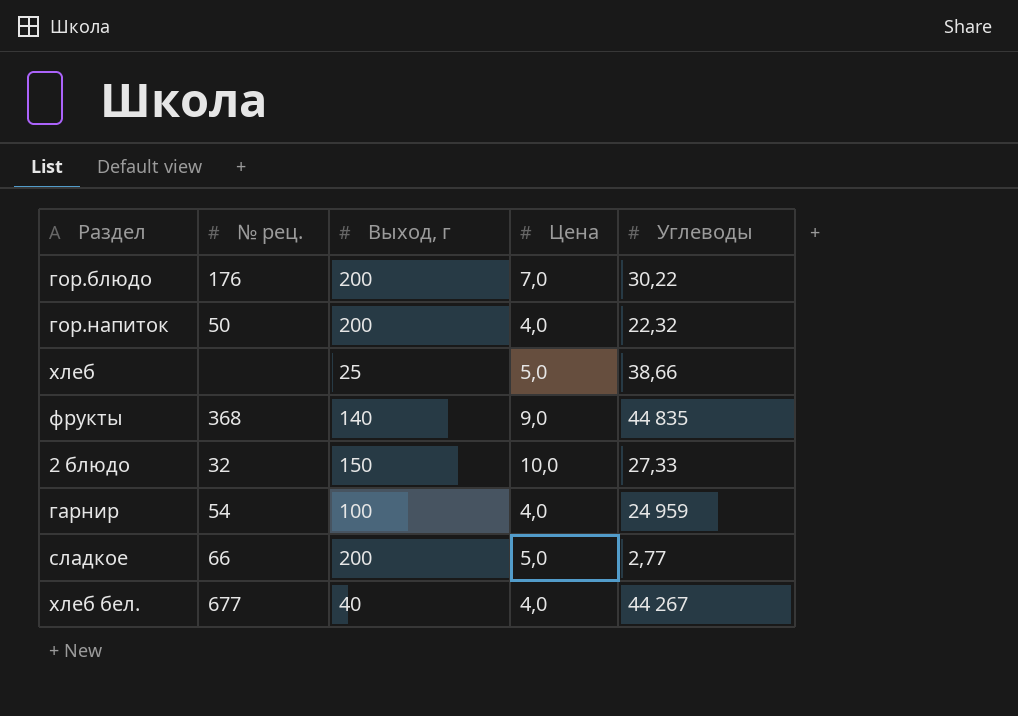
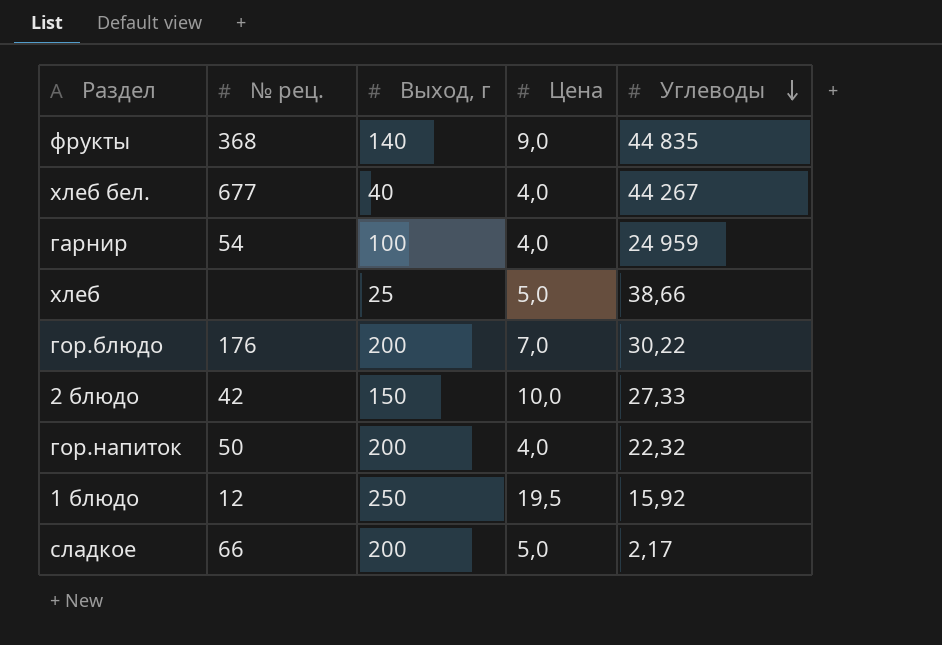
row order: none -> Углеводы descending
2 блюдо | № рец.: 32 -> 42
row 1 блюдо: none -> 12 | 250 | 19,5 | 15,92
сладкое | Углеводы: 2,77 -> 2,17

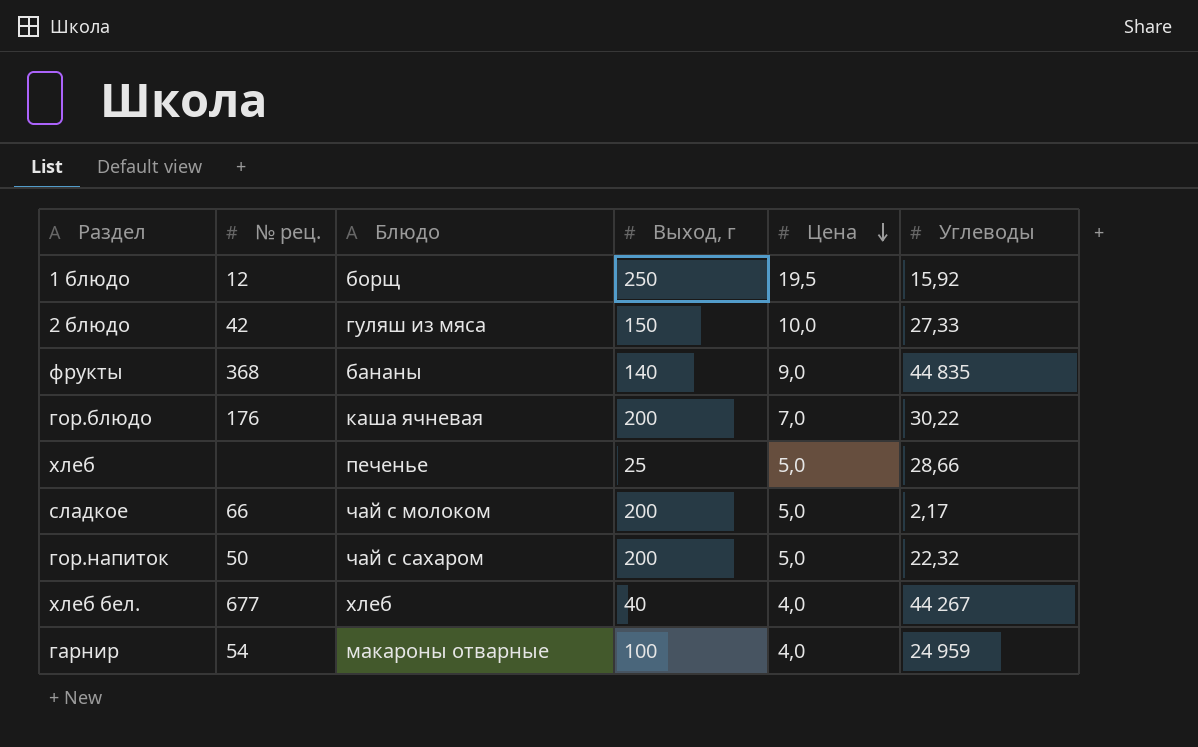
row order: Углеводы descending -> Цена descending
column Блюдо | position: none -> 3
хлеб | Углеводы: 38,66 -> 28,66
гор.напиток | Цена: 4,0 -> 5,0

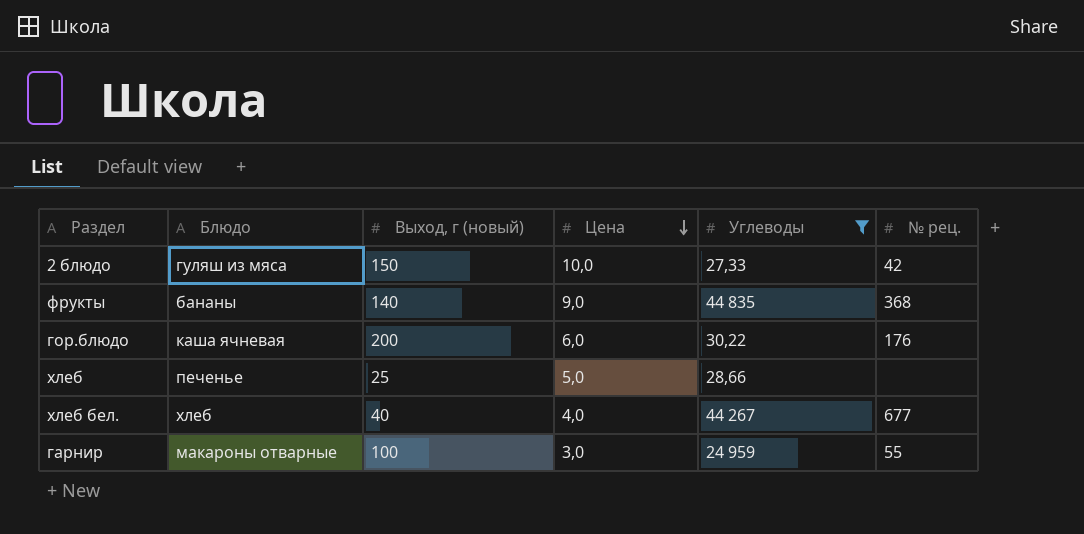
filter: none -> Углеводы >= 27,33
column name: Выход, г -> Выход, г (новый)
column № рец. | position: 2 -> 6
гор.блюдо | Цена: 7,0 -> 6,0
гарнир | Цена: 4,0 -> 3,0
гарнир | № рец.: 54 -> 55

